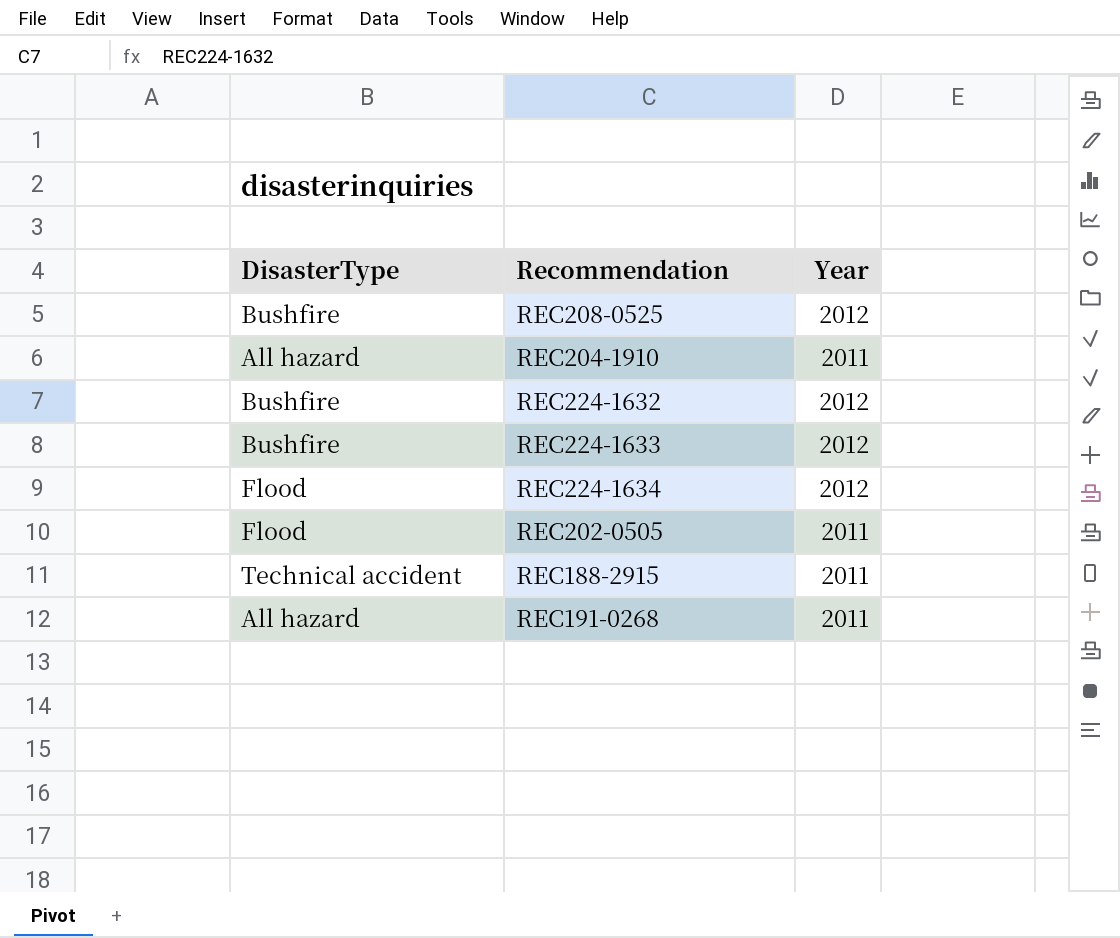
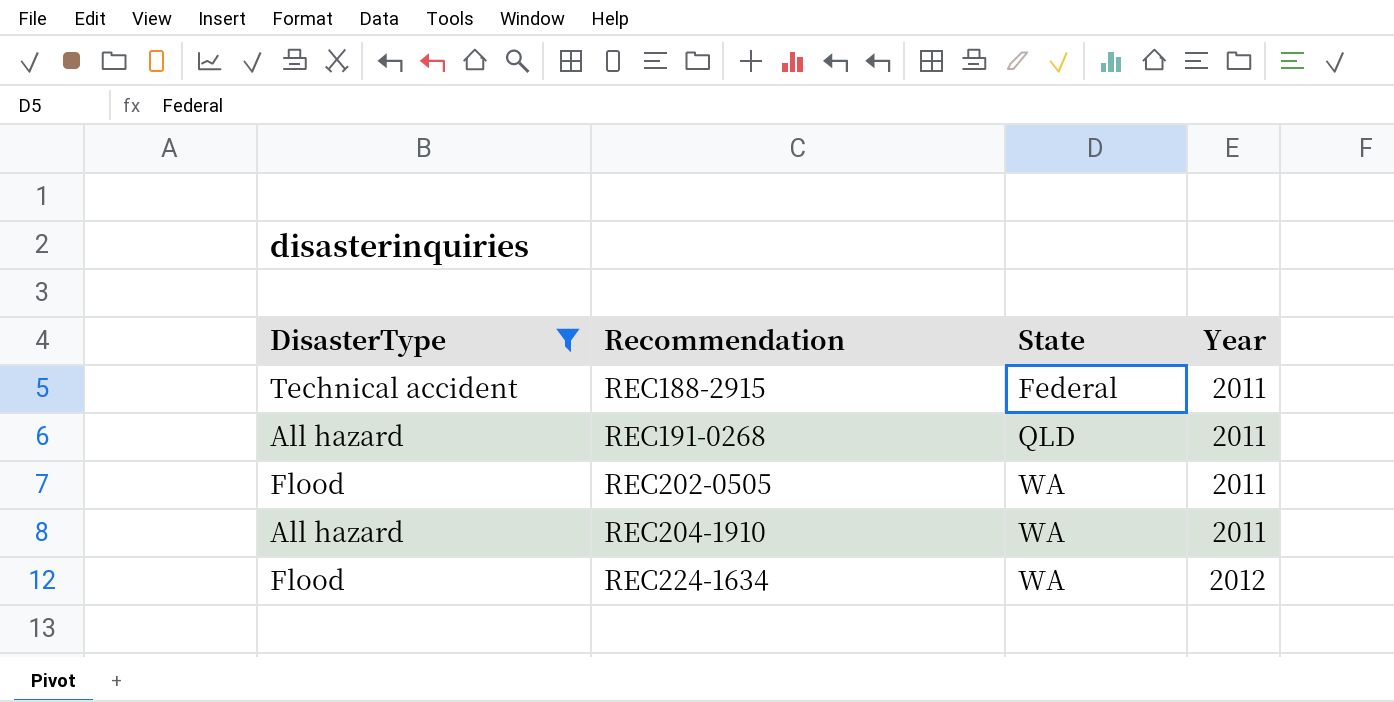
filter: none -> DisasterType != Bushfire
row order: none -> Recommendation ascending
column State | position: none -> 3

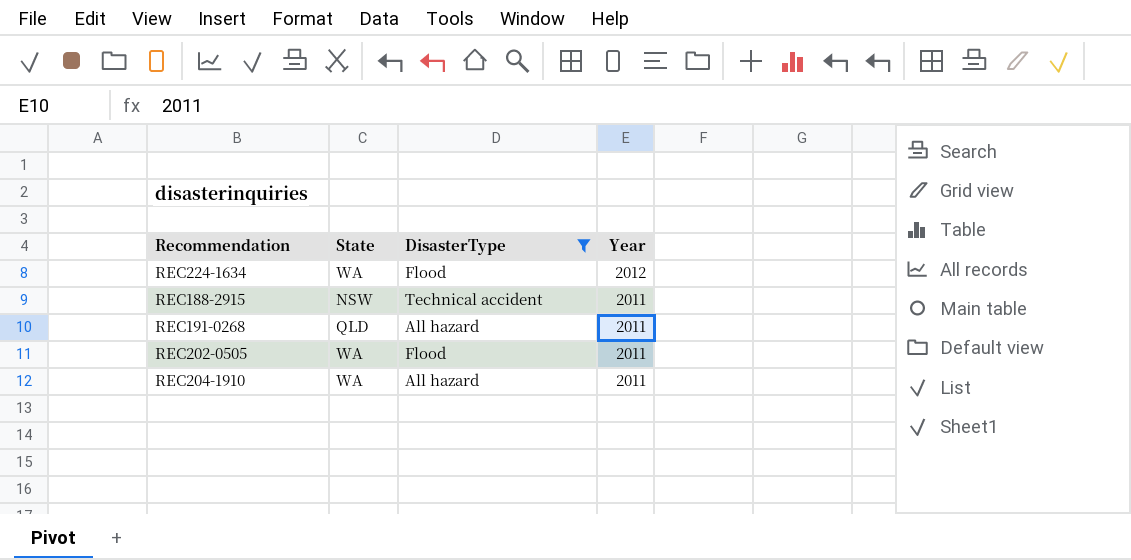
row order: Recommendation ascending -> Year descending
column DisasterType | position: 1 -> 3
REC188-2915 | State: Federal -> NSW

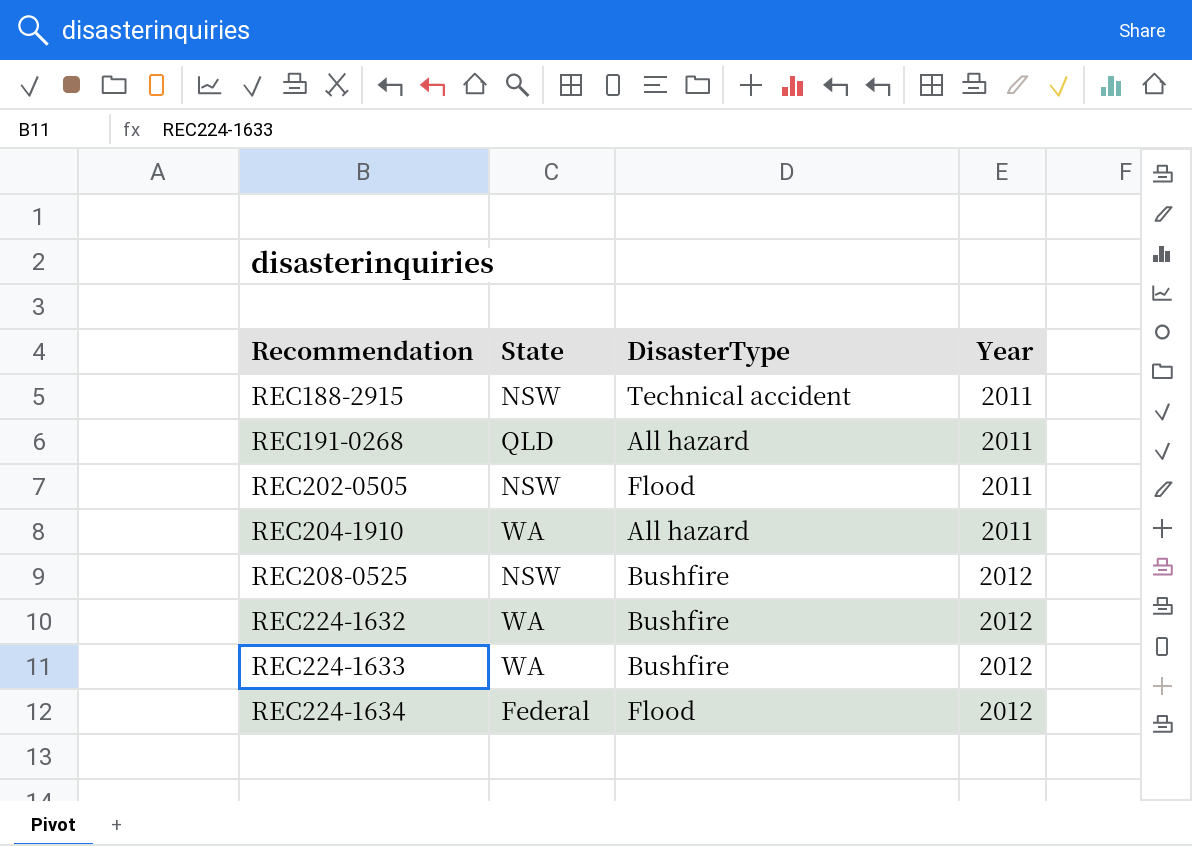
filter: DisasterType != Bushfire -> none
row order: Year descending -> Recommendation ascending
REC202-0505 | State: WA -> NSW
REC224-1634 | State: WA -> Federal

